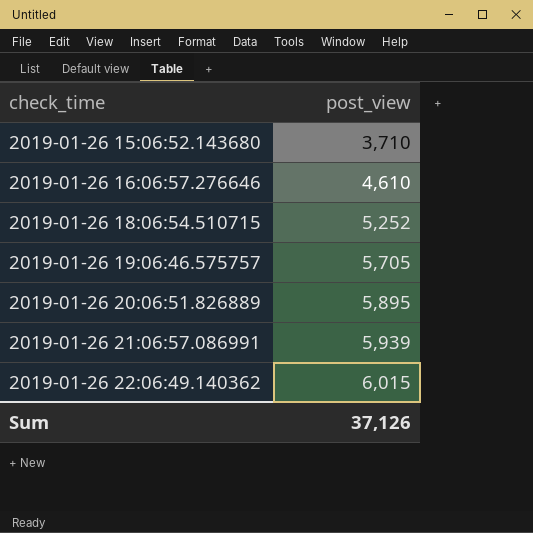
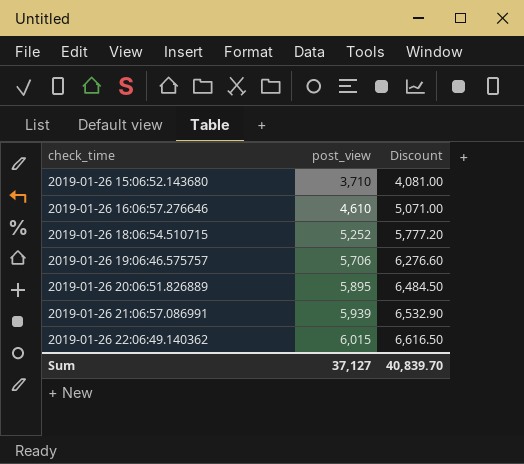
column Discount | formula: none -> [post_view] * 1.1
2019-01-26 19:06:46.575757 | post_view: 5,705 -> 5,706
Sum | post_view: 37,126 -> 37,127

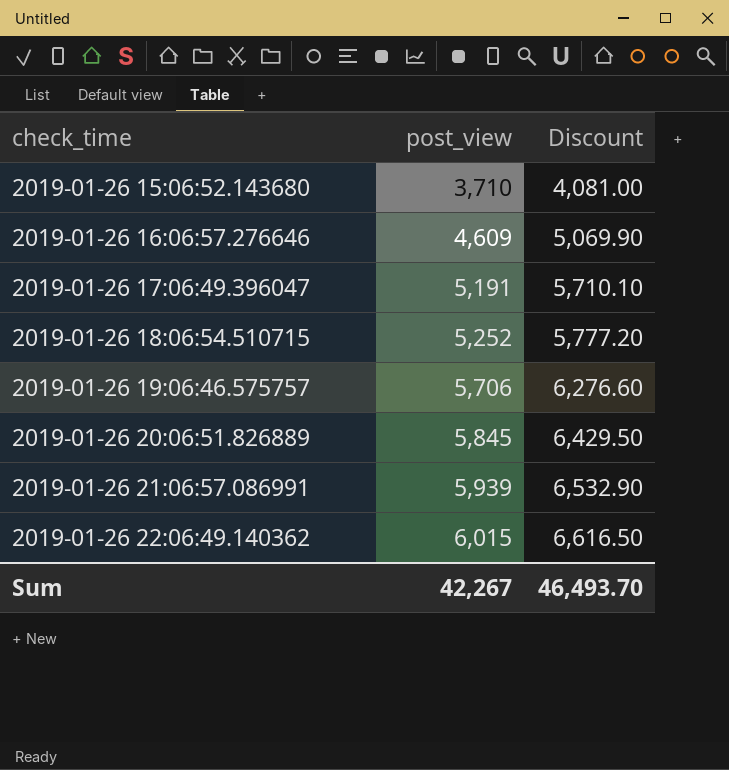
2019-01-26 16:06:57.276646 | post_view: 4,610 -> 4,609
2019-01-26 16:06:57.276646 | Discount: 5,071.00 -> 5,069.90
row 2019-01-26 17:06:49.396047: none -> 5,191 | 5,710.10
2019-01-26 20:06:51.826889 | post_view: 5,895 -> 5,845
2019-01-26 20:06:51.826889 | Discount: 6,484.50 -> 6,429.50
Sum | post_view: 37,127 -> 42,267
Sum | Discount: 40,839.70 -> 46,493.70

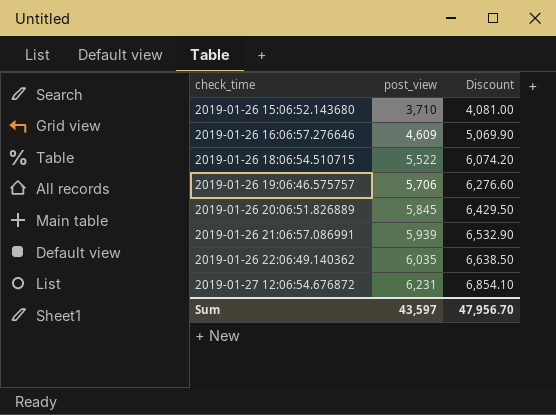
row 2019-01-26 17:06:49.396047: 5,191 | 5,710.10 -> none
2019-01-26 18:06:54.510715 | post_view: 5,252 -> 5,522
2019-01-26 18:06:54.510715 | Discount: 5,777.20 -> 6,074.20
2019-01-26 22:06:49.140362 | post_view: 6,015 -> 6,035
2019-01-26 22:06:49.140362 | Discount: 6,616.50 -> 6,638.50
row 2019-01-27 12:06:54.676872: none -> 6,231 | 6,854.10
Sum | post_view: 42,267 -> 43,597
Sum | Discount: 46,493.70 -> 47,956.70

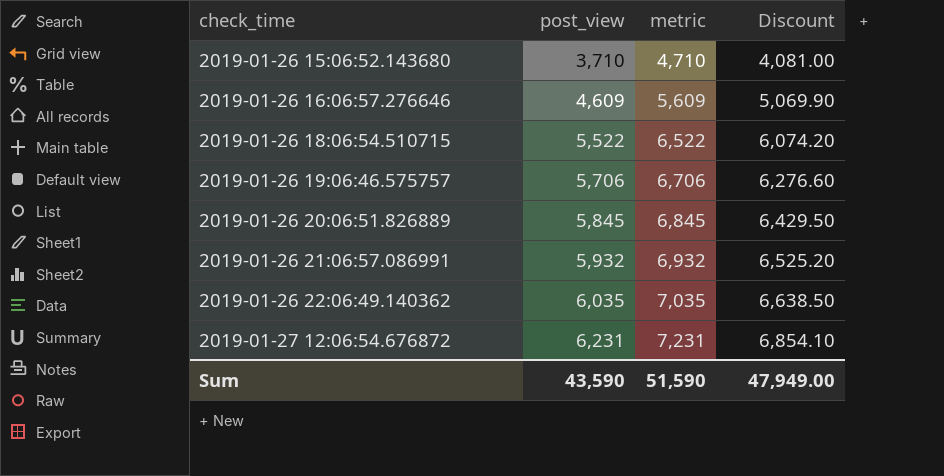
column metric | formula: none -> [post_view] + 1000
2019-01-26 21:06:57.086991 | post_view: 5,939 -> 5,932
2019-01-26 21:06:57.086991 | Discount: 6,532.90 -> 6,525.20
Sum | post_view: 43,597 -> 43,590
Sum | Discount: 47,956.70 -> 47,949.00

